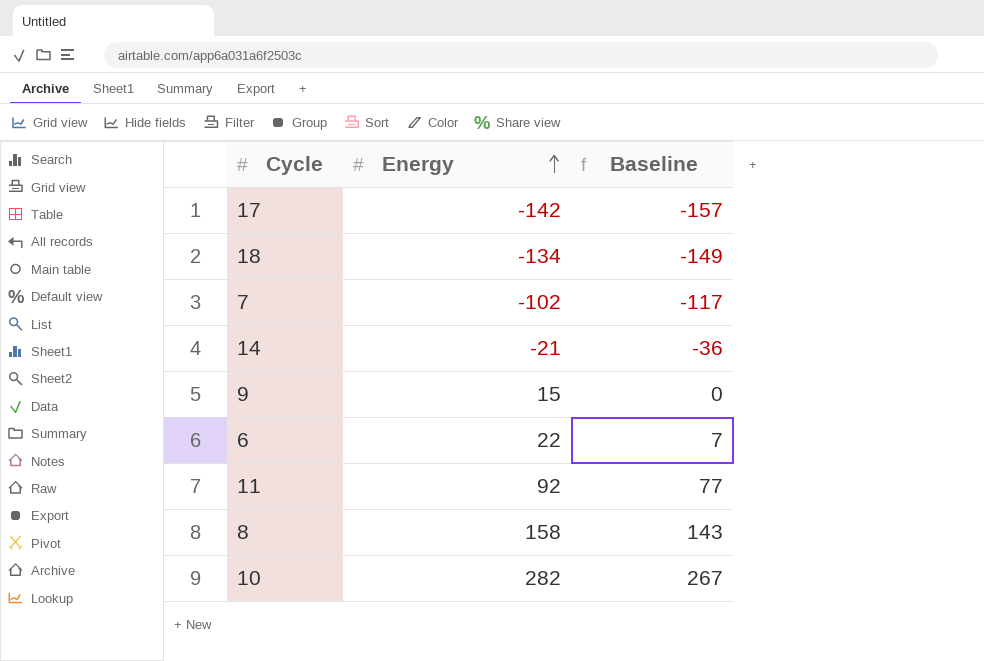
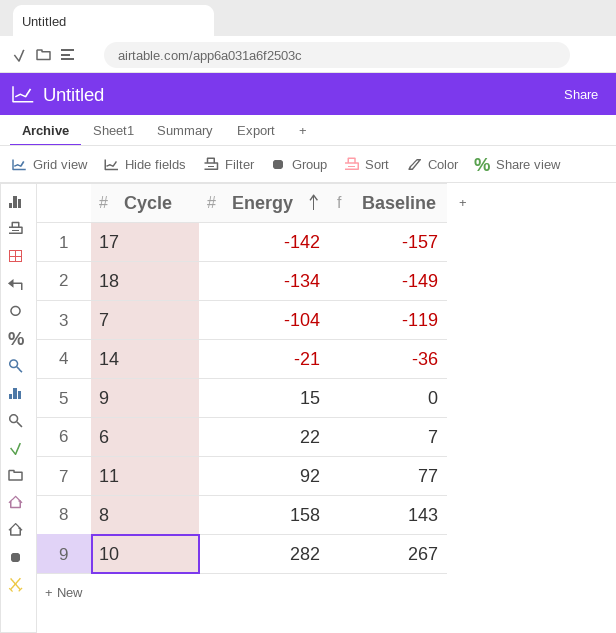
7 | Energy: -102 -> -104
7 | Baseline: -117 -> -119

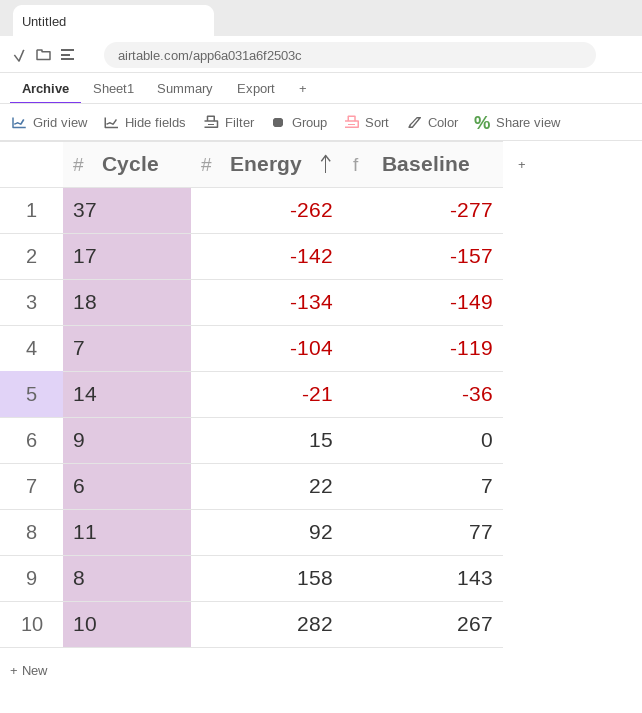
row 37: none -> -262 | -277

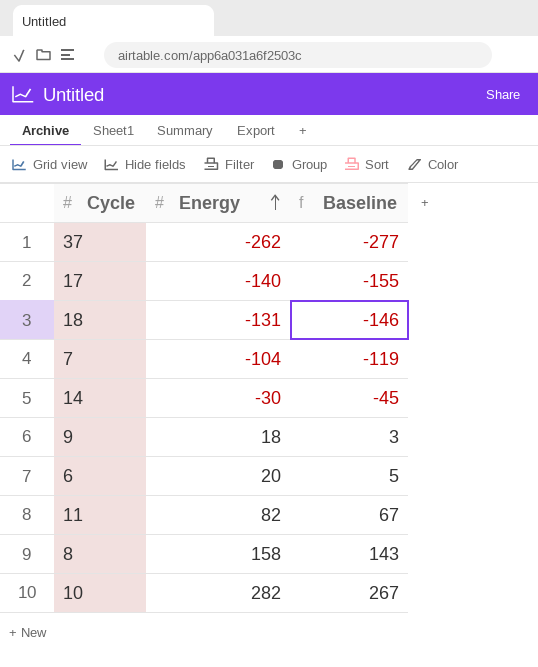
17 | Energy: -142 -> -140
17 | Baseline: -157 -> -155
18 | Energy: -134 -> -131
18 | Baseline: -149 -> -146
14 | Energy: -21 -> -30
14 | Baseline: -36 -> -45
9 | Energy: 15 -> 18
9 | Baseline: 0 -> 3
6 | Energy: 22 -> 20
6 | Baseline: 7 -> 5
11 | Energy: 92 -> 82
11 | Baseline: 77 -> 67

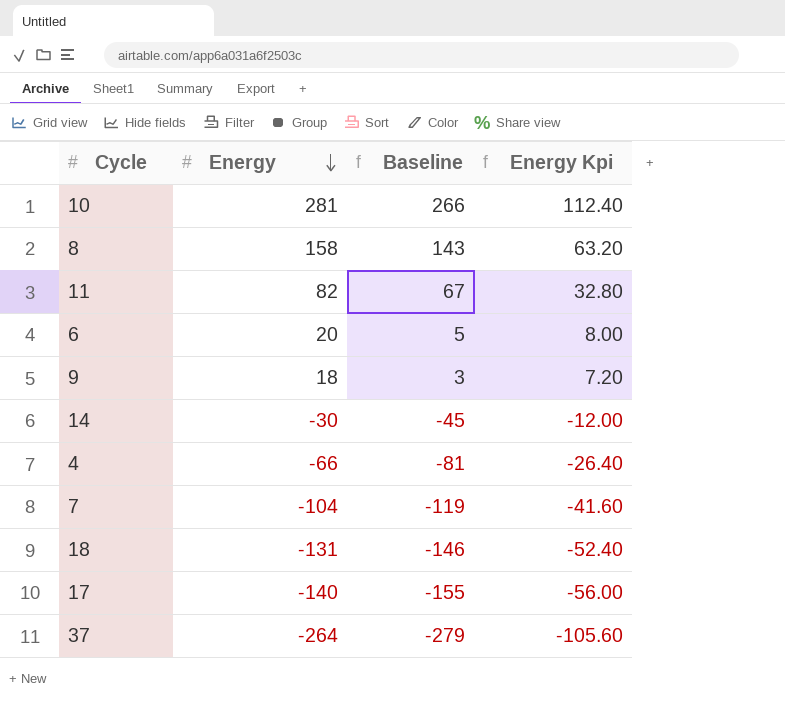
row order: Energy ascending -> Energy descending
column Energy Kpi | formula: none -> [Energy] * 0.4
10 | Energy: 282 -> 281
10 | Baseline: 267 -> 266
row 4: none -> -66 | -81 | -26.40
37 | Energy: -262 -> -264
37 | Baseline: -277 -> -279

